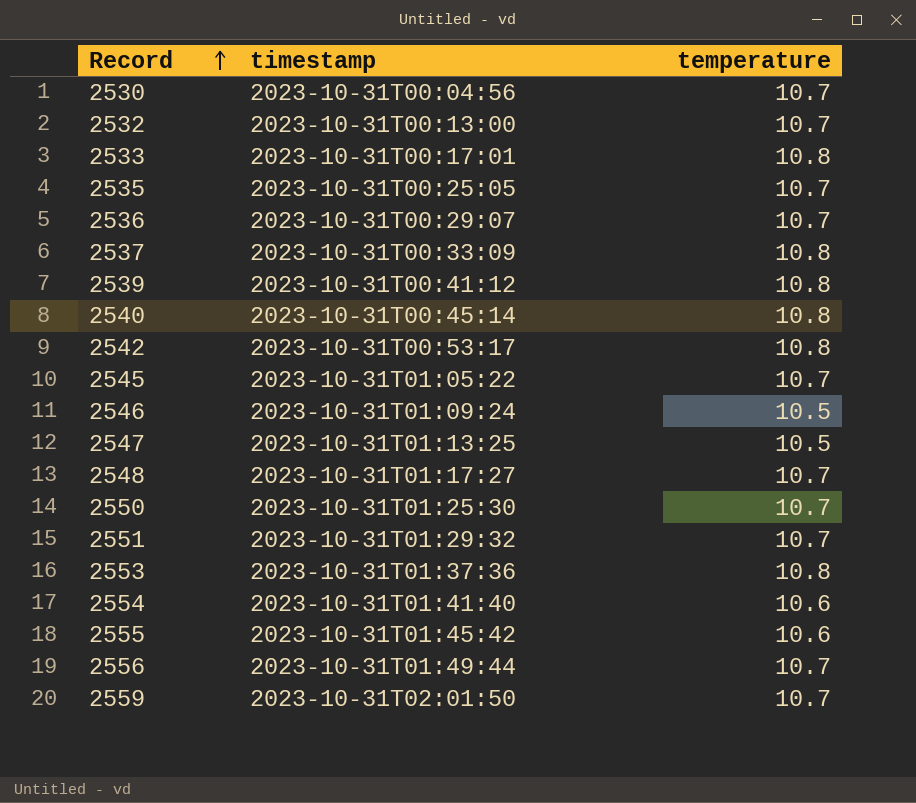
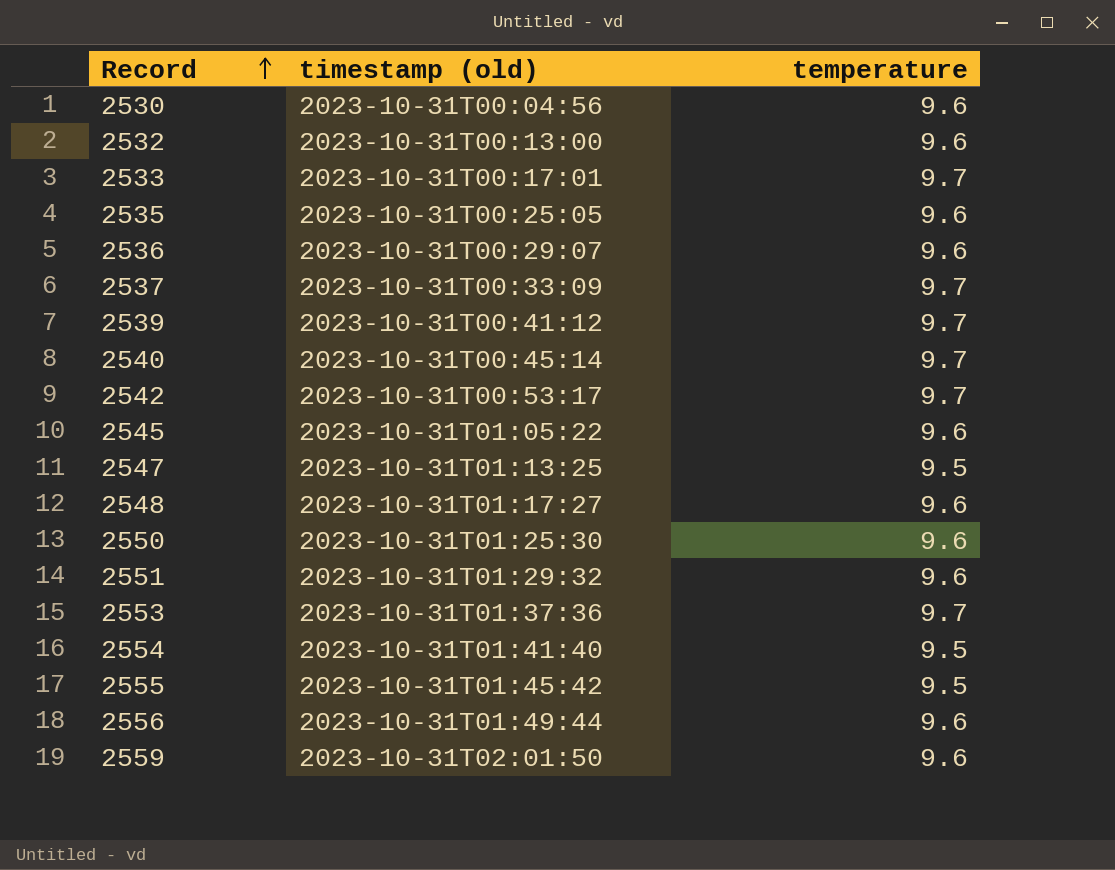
column name: timestamp -> timestamp (old)
row 2546: 2023-10-31T01:09:24 | 10.5 -> none
2530 | temperature: 10.7 -> 9.6
2532 | temperature: 10.7 -> 9.6
2533 | temperature: 10.8 -> 9.7
2535 | temperature: 10.7 -> 9.6
2536 | temperature: 10.7 -> 9.6
2537 | temperature: 10.8 -> 9.7
2539 | temperature: 10.8 -> 9.7
2540 | temperature: 10.8 -> 9.7
2542 | temperature: 10.8 -> 9.7
2545 | temperature: 10.7 -> 9.6
2547 | temperature: 10.5 -> 9.5
2548 | temperature: 10.7 -> 9.6
2550 | temperature: 10.7 -> 9.6
2551 | temperature: 10.7 -> 9.6
2553 | temperature: 10.8 -> 9.7
2554 | temperature: 10.6 -> 9.5
2555 | temperature: 10.6 -> 9.5
2556 | temperature: 10.7 -> 9.6
2559 | temperature: 10.7 -> 9.6

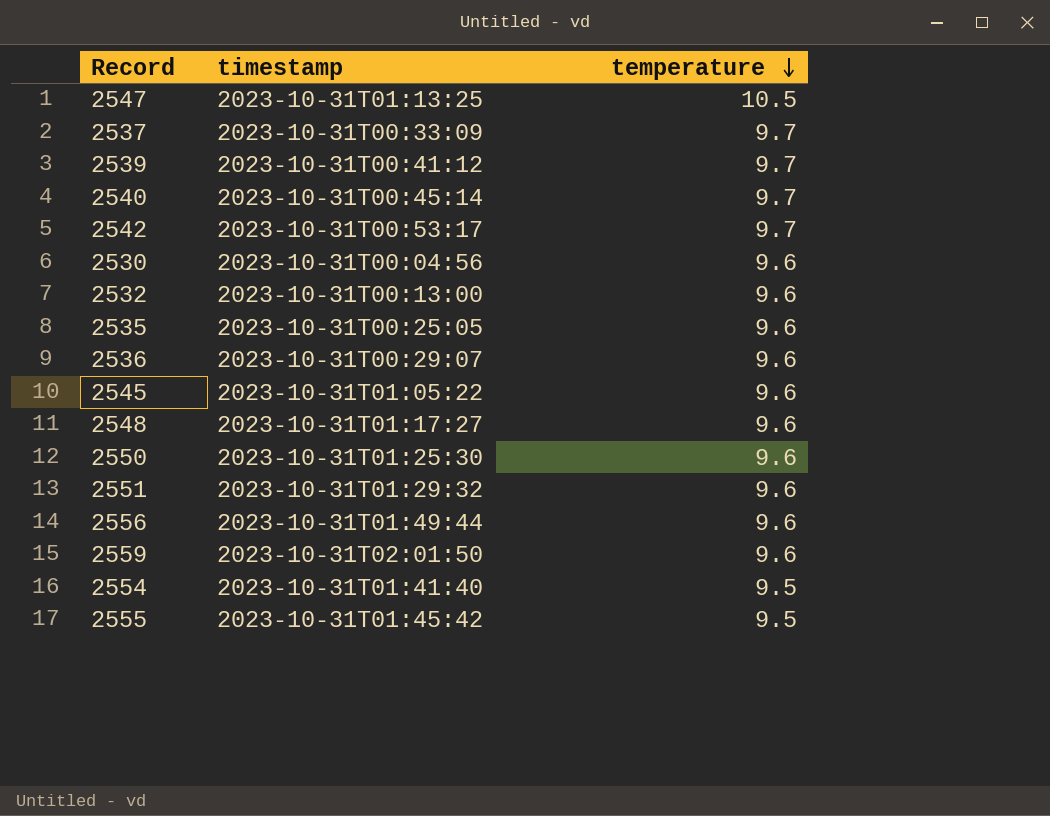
row order: Record ascending -> temperature descending
column name: timestamp (old) -> timestamp
row 2533: 2023-10-31T00:17:01 | 9.7 -> none
row 2553: 2023-10-31T01:37:36 | 9.7 -> none
2547 | temperature: 9.5 -> 10.5

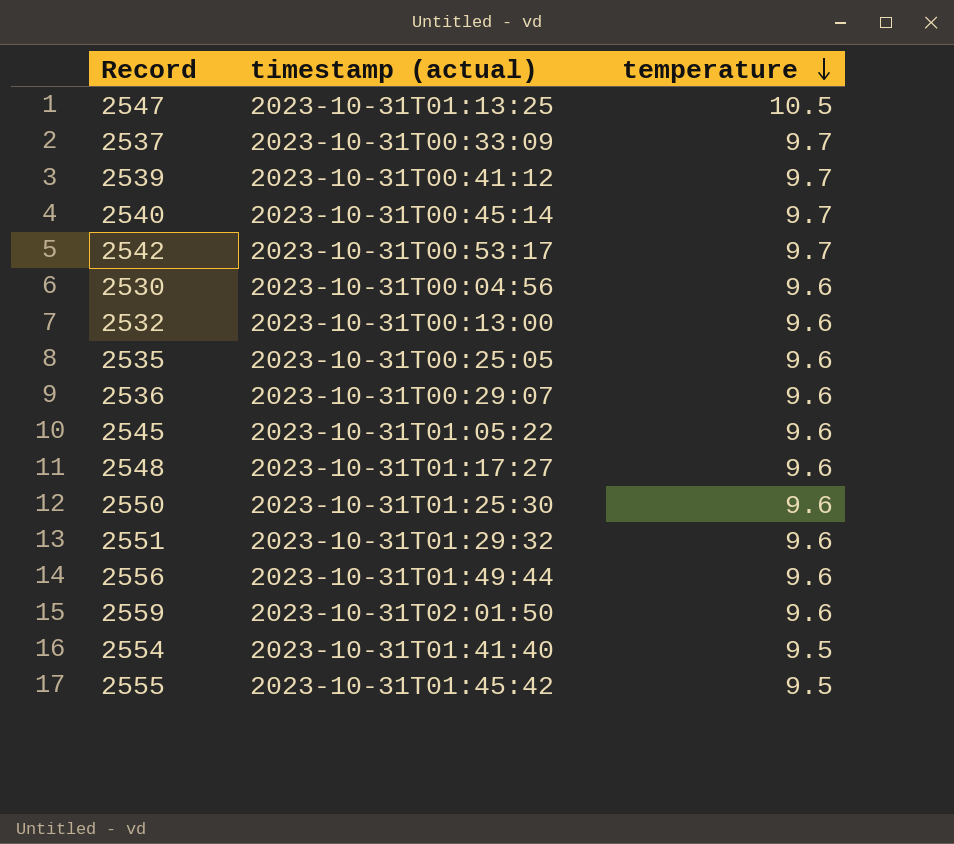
column name: timestamp -> timestamp (actual)

